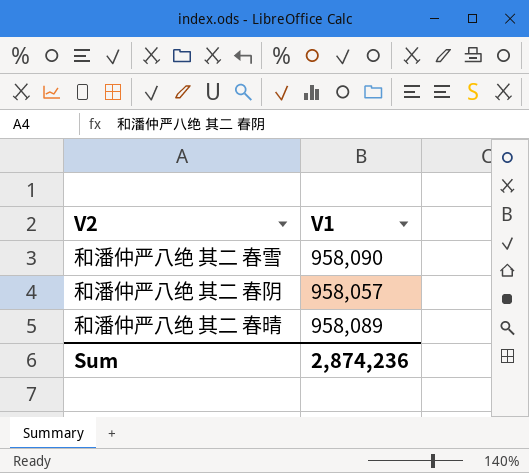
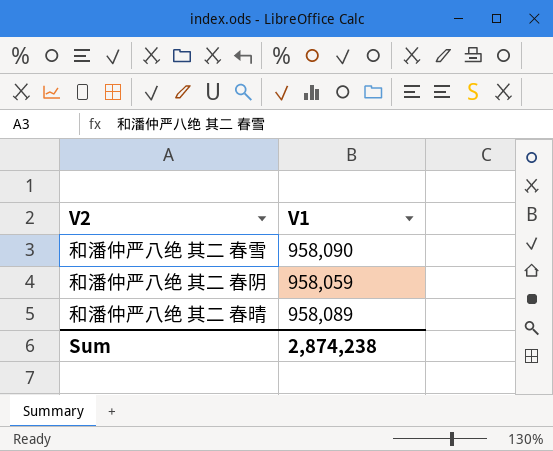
和潘仲严八绝 其二 春阴 | V1: 958,057 -> 958,059
Sum | V1: 2,874,236 -> 2,874,238

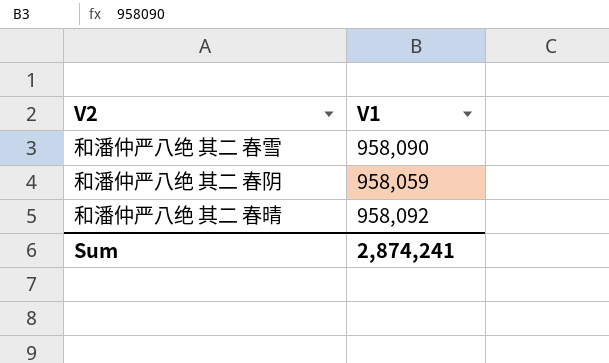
和潘仲严八绝 其二 春晴 | V1: 958,089 -> 958,092
Sum | V1: 2,874,238 -> 2,874,241

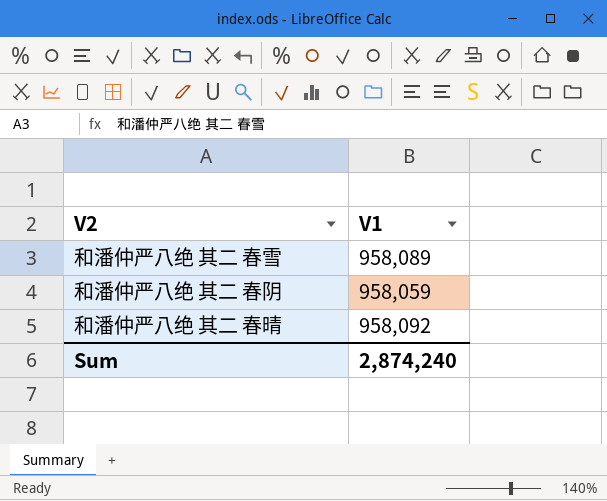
和潘仲严八绝 其二 春雪 | V1: 958,090 -> 958,089
Sum | V1: 2,874,241 -> 2,874,240

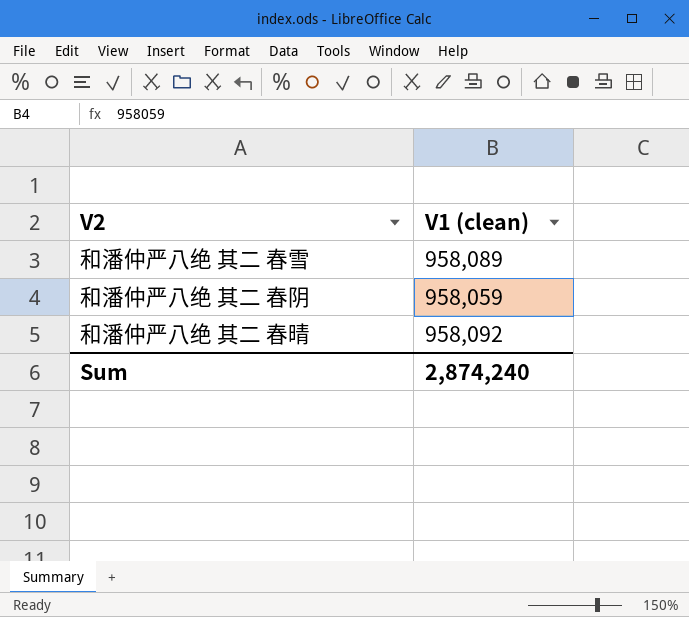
column name: V1 -> V1 (clean)

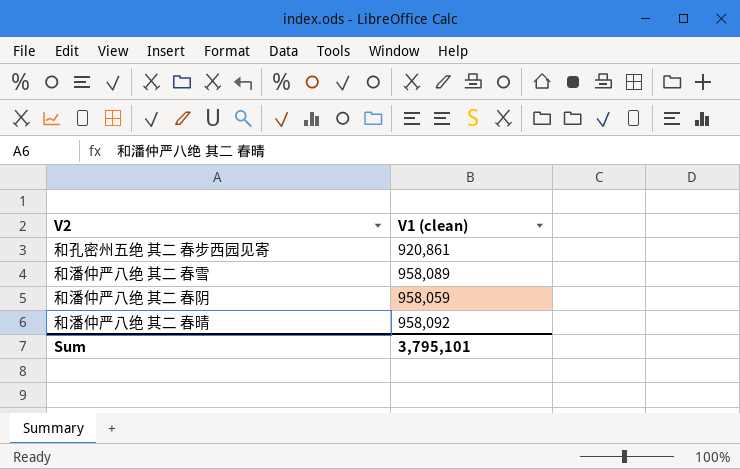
row 和孔密州五绝 其二 春步西园见寄: none -> 920,861
Sum | V1 (clean): 2,874,240 -> 3,795,101

